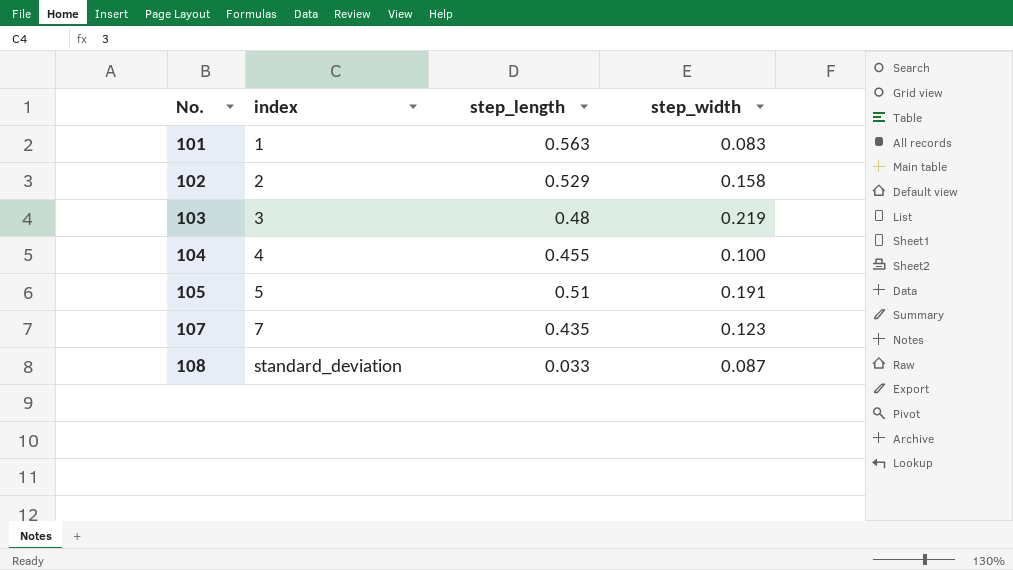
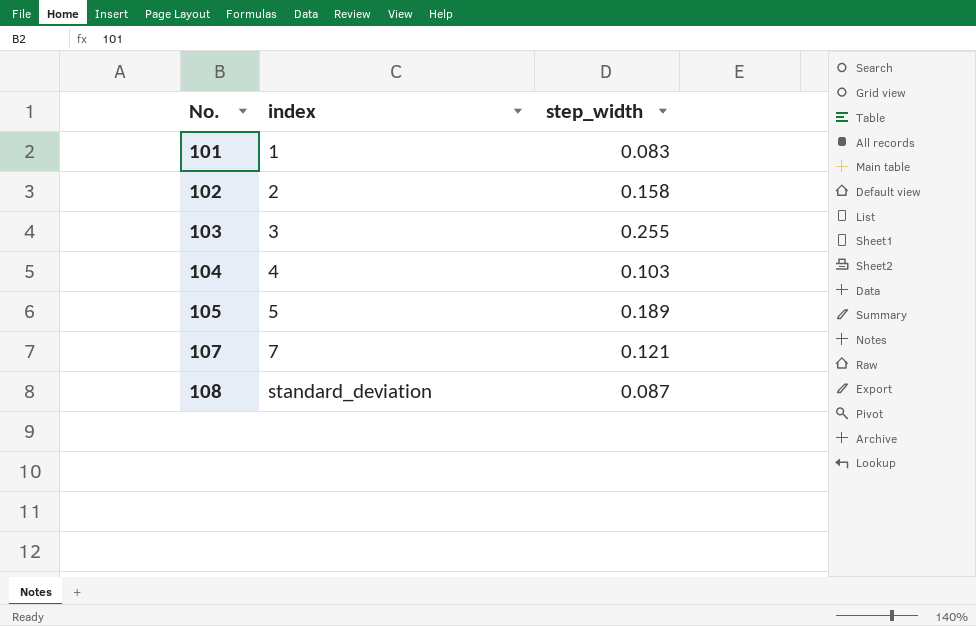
column step_length | position: 3 -> none
103 | step_width: 0.219 -> 0.255
104 | step_width: 0.100 -> 0.103
105 | step_width: 0.191 -> 0.189
107 | step_width: 0.123 -> 0.121

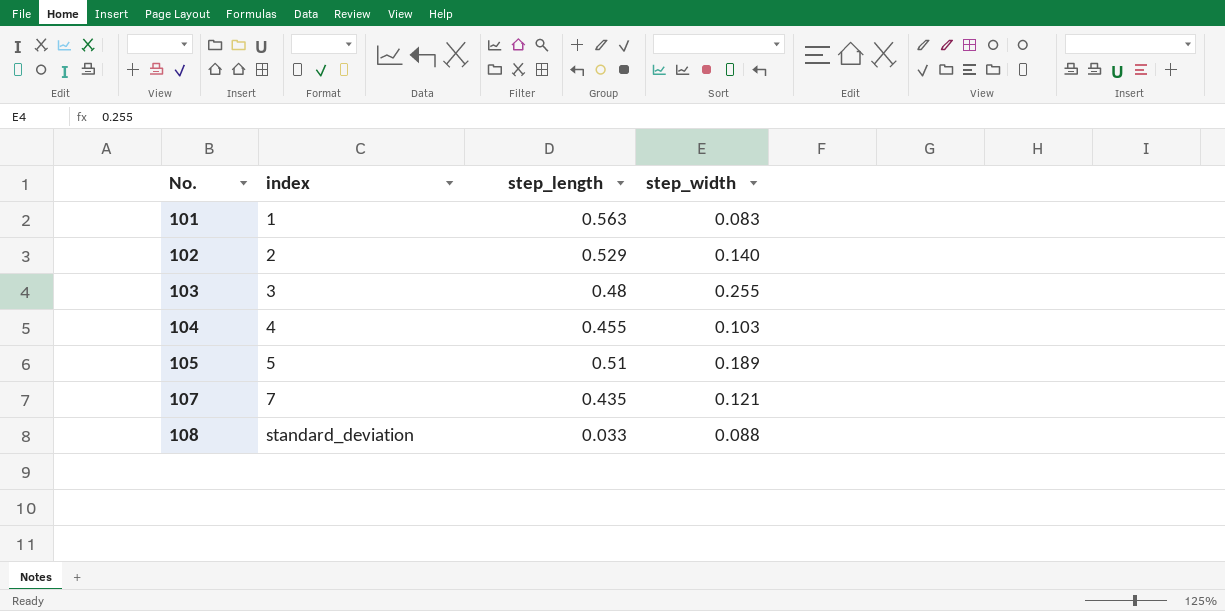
column step_length | position: none -> 3
102 | step_width: 0.158 -> 0.140
108 | step_width: 0.087 -> 0.088

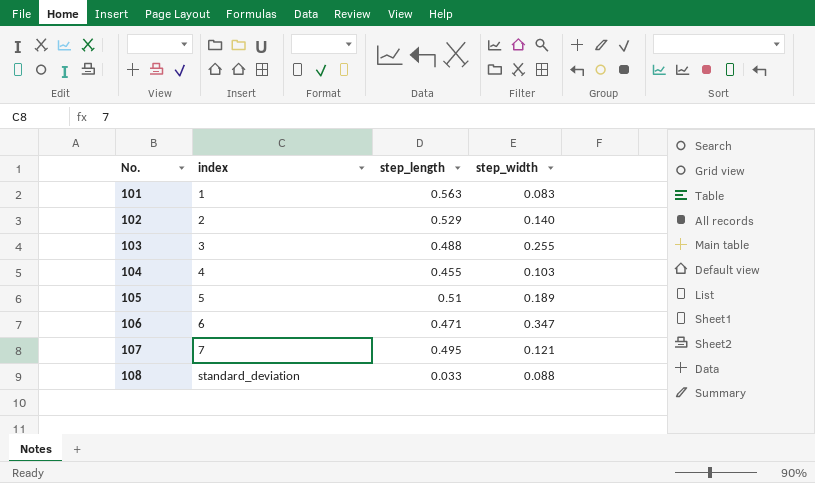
103 | step_length: 0.48 -> 0.488
row 106: none -> 6 | 0.471 | 0.347
107 | step_length: 0.435 -> 0.495

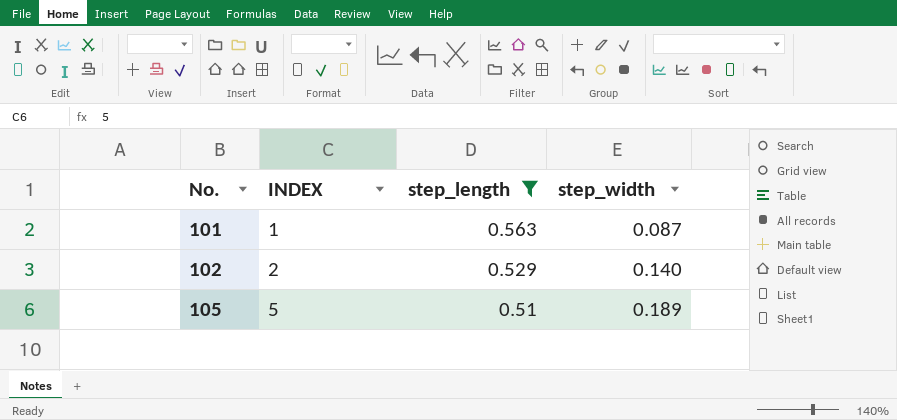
filter: none -> step_length >= 0.51
column name: index -> INDEX
101 | step_width: 0.083 -> 0.087

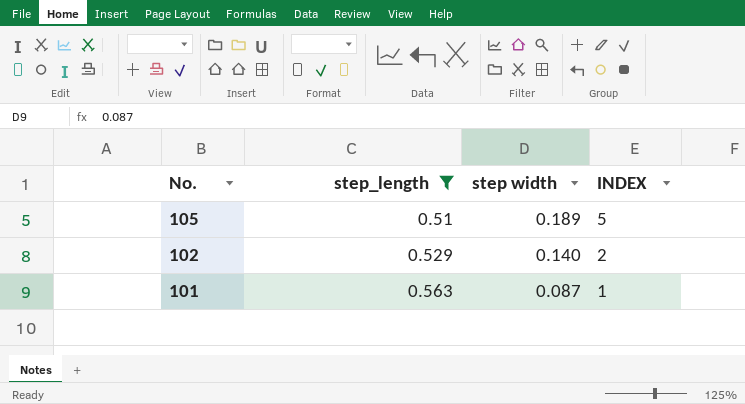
row order: No. ascending -> No. descending
column name: step_width -> step width
column INDEX | position: 2 -> 4

